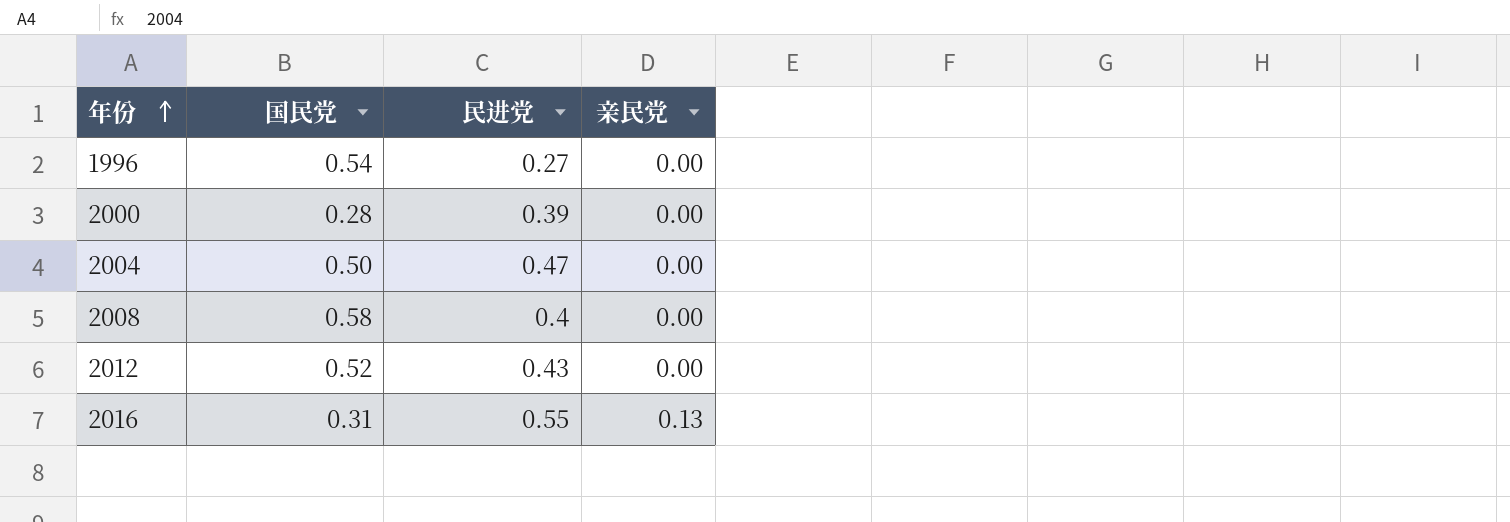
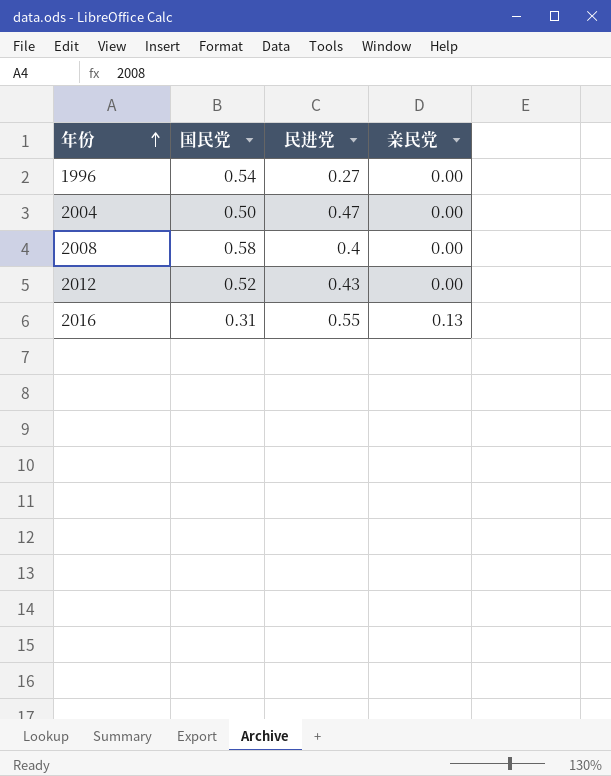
row 2000: 0.28 | 0.39 | 0.00 -> none

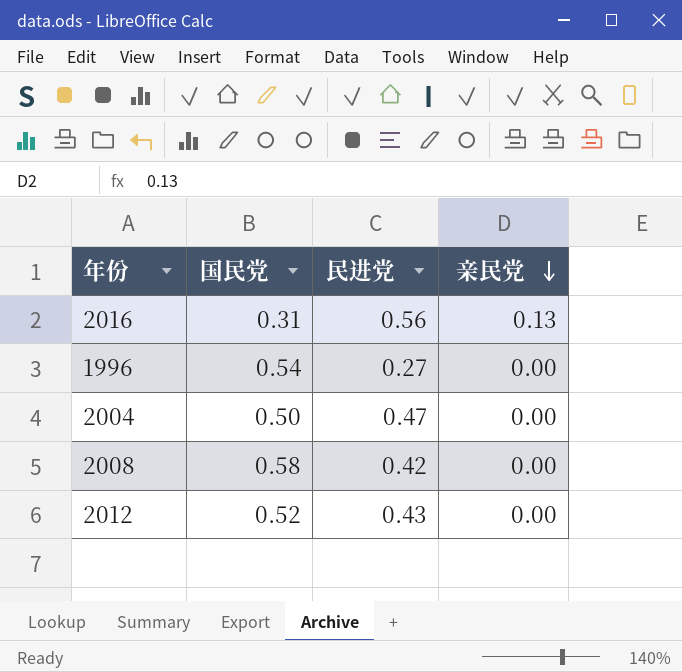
row order: 年份 ascending -> 亲民党 descending
2016 | 民进党: 0.55 -> 0.56
2008 | 民进党: 0.4 -> 0.42

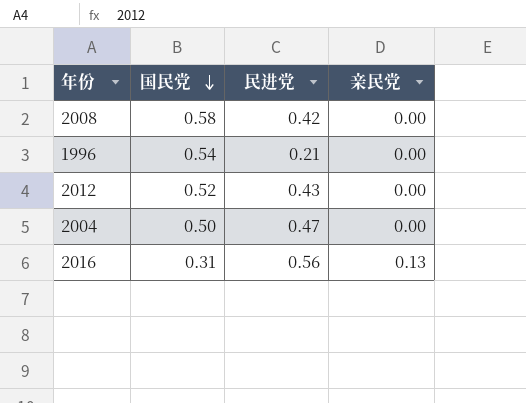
row order: 亲民党 descending -> 国民党 descending
1996 | 民进党: 0.27 -> 0.21

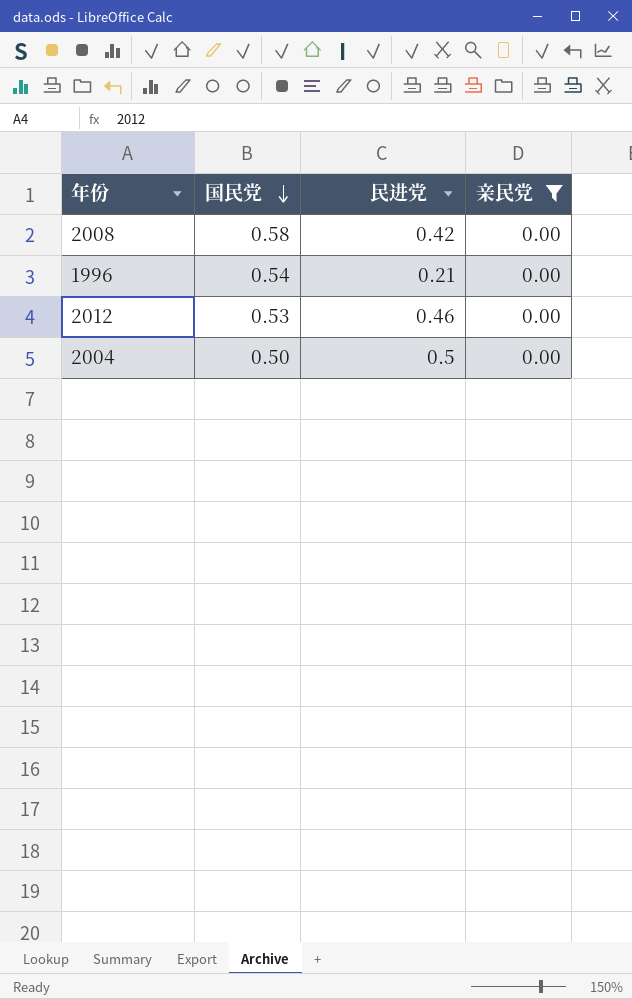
filter: none -> 亲民党 = 0.00
2012 | 国民党: 0.52 -> 0.53
2012 | 民进党: 0.43 -> 0.46
2004 | 民进党: 0.47 -> 0.5

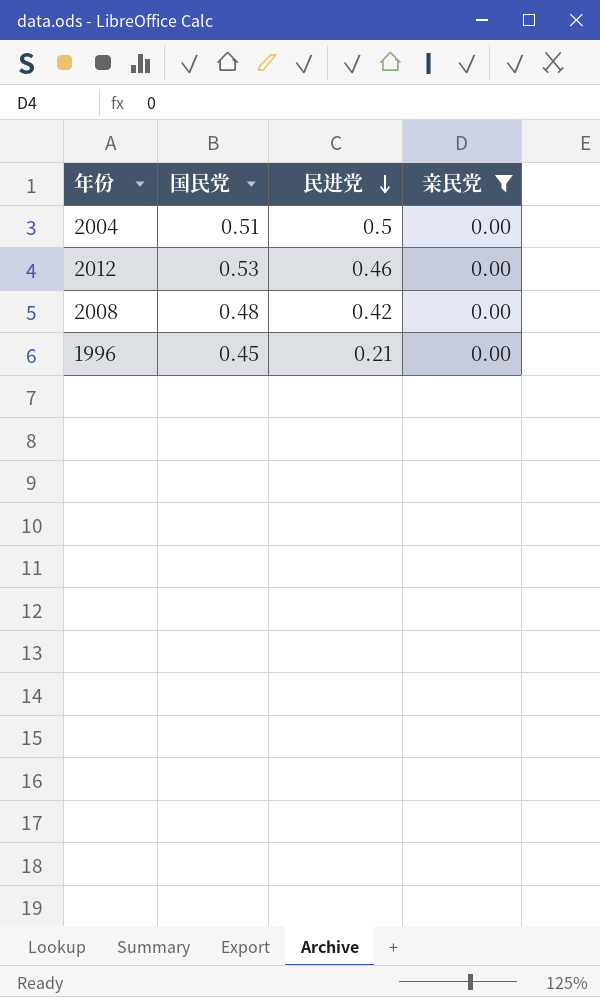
row order: 国民党 descending -> 民进党 descending
2004 | 国民党: 0.50 -> 0.51
2008 | 国民党: 0.58 -> 0.48
1996 | 国民党: 0.54 -> 0.45

